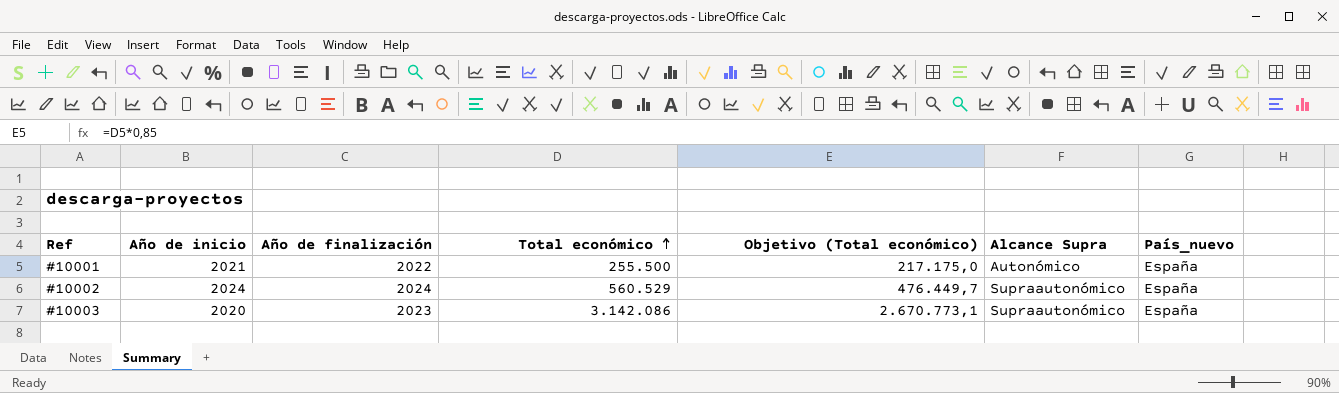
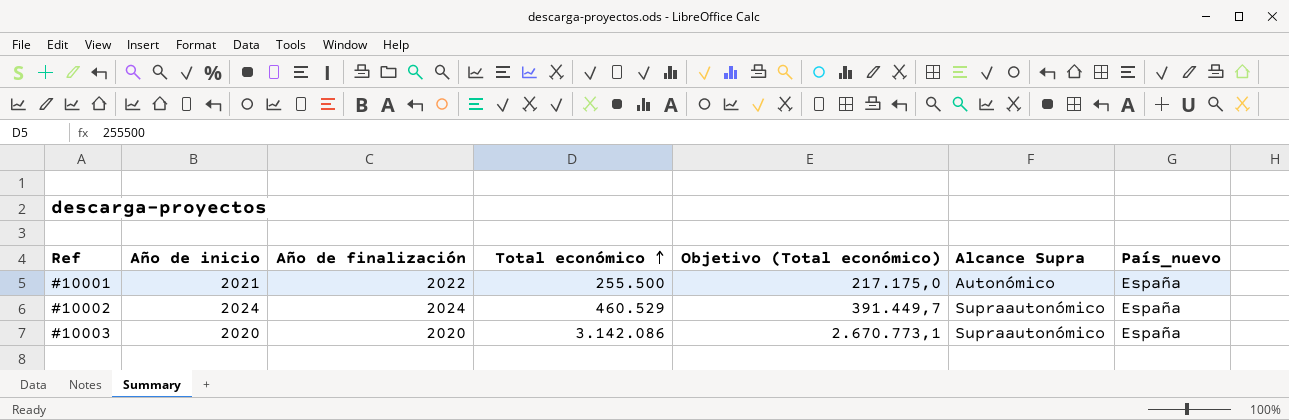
#10002 | Total económico: 560.529 -> 460.529
#10002 | Objetivo (Total económico): 476.449,7 -> 391.449,7
#10003 | Año de finalización: 2023 -> 2020

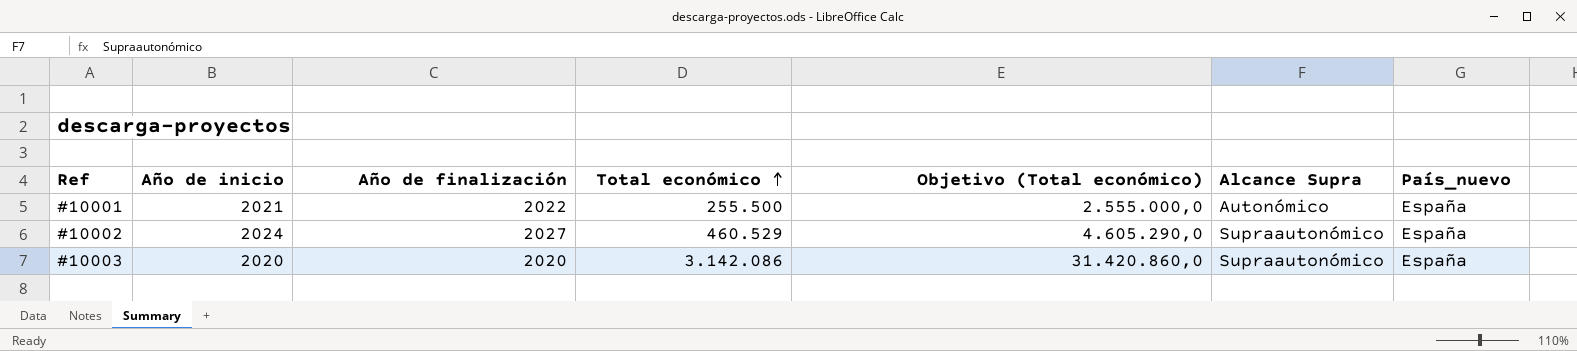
column Objetivo (Total económico) | formula: [Total económico] * 0,85 -> [Total económico] * 10
#10002 | Año de finalización: 2024 -> 2027

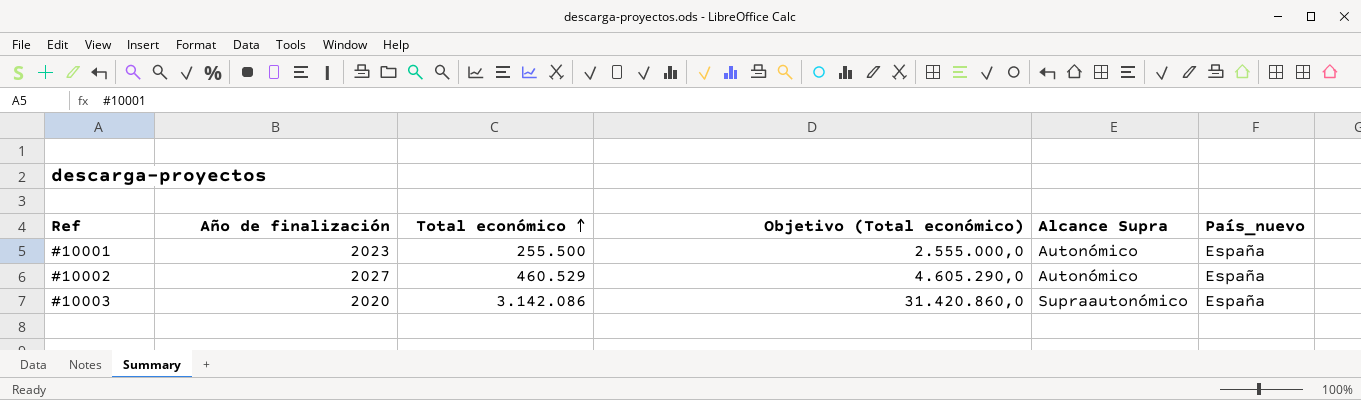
column Año de inicio | position: 2 -> none
#10001 | Año de finalización: 2022 -> 2023
#10002 | Alcance Supra: Supraautonómico -> Autonómico

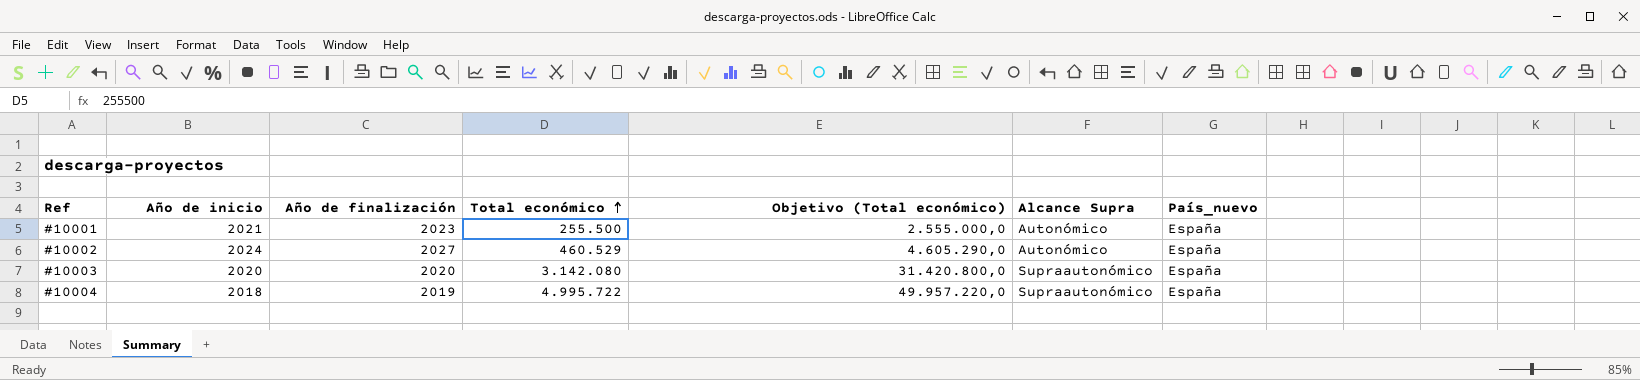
column Año de inicio | position: none -> 2
#10003 | Total económico: 3.142.086 -> 3.142.080
#10003 | Objetivo (Total económico): 31.420.860,0 -> 31.420.800,0
row #10004: none -> 2018 | 2019 | 4.995.722 | 49.957.220,0 | Supraautonómico | España

